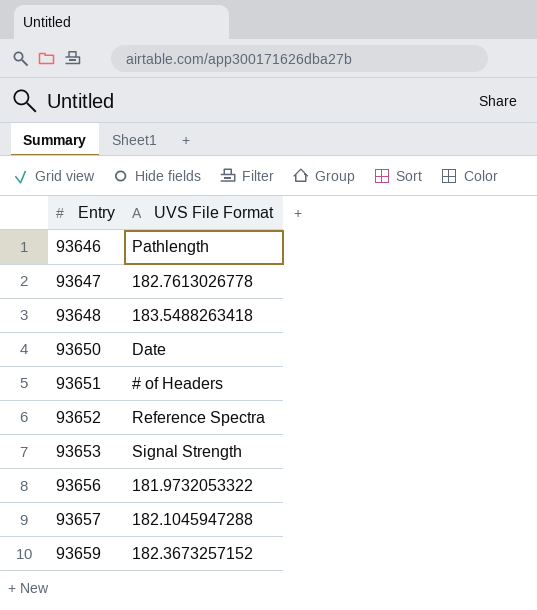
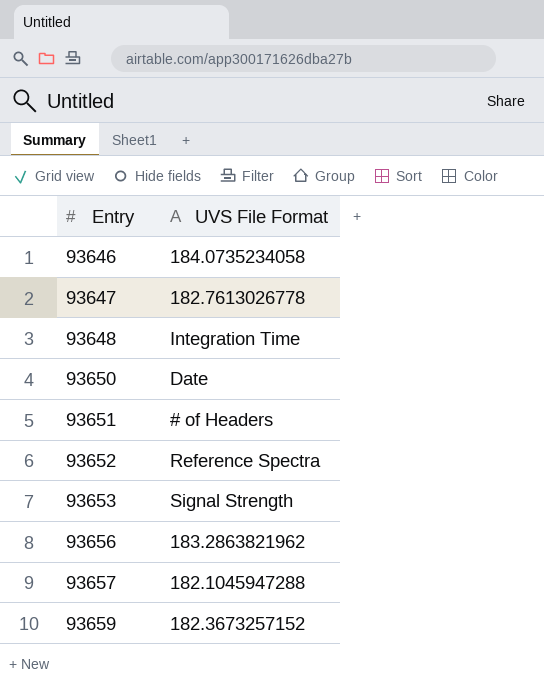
93646 | UVS File Format: Pathlength -> 184.0735234058
93648 | UVS File Format: 183.5488263418 -> Integration Time
93656 | UVS File Format: 181.9732053322 -> 183.2863821962

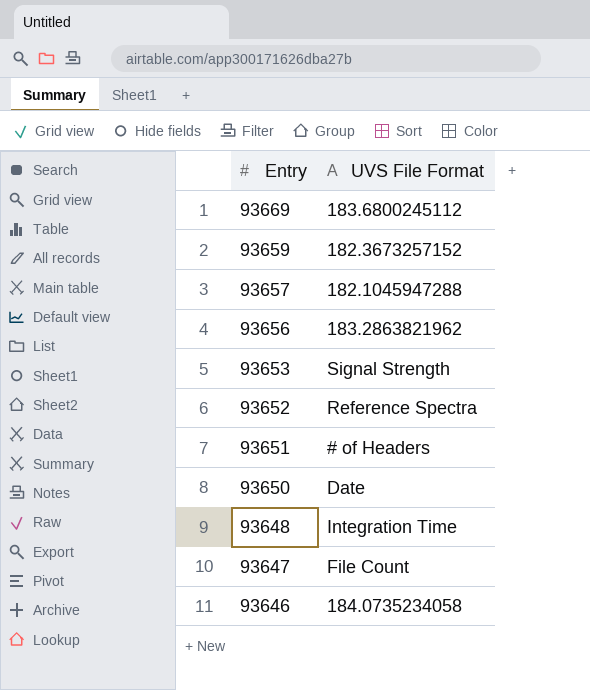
row order: Entry ascending -> Entry descending
row 93669: none -> 183.6800245112
93647 | UVS File Format: 182.7613026778 -> File Count

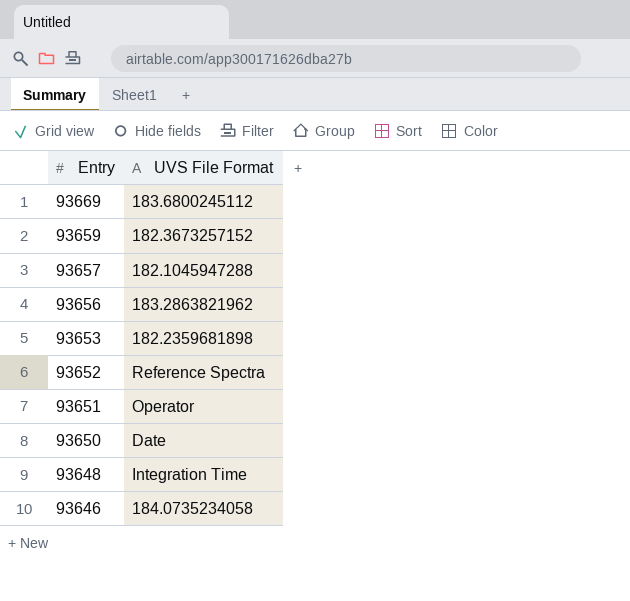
row 93647: File Count -> none
93653 | UVS File Format: Signal Strength -> 182.2359681898
93651 | UVS File Format: # of Headers -> Operator

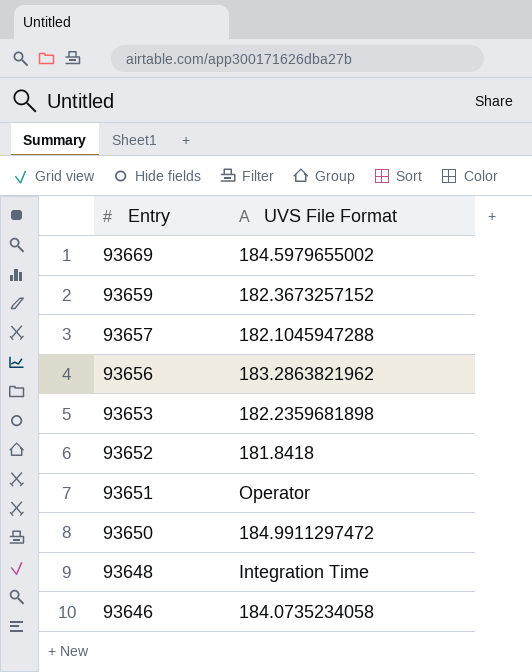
93669 | UVS File Format: 183.6800245112 -> 184.5979655002
93652 | UVS File Format: Reference Spectra -> 181.8418
93650 | UVS File Format: Date -> 184.9911297472

